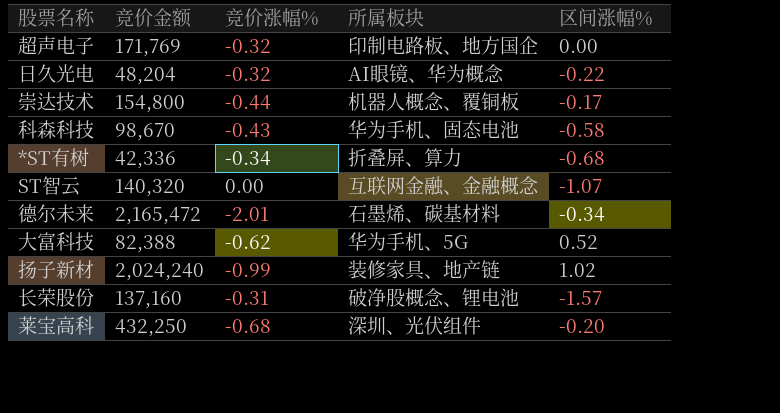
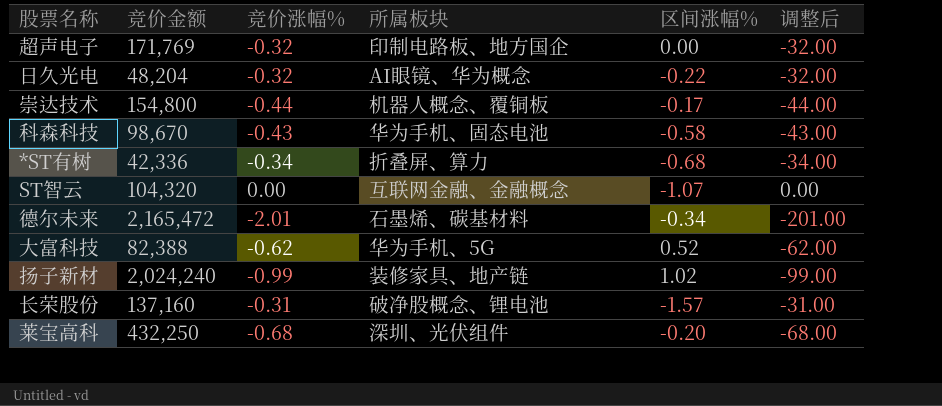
column 调整后 | formula: none -> [竞价涨幅%] * 100
ST智云 | 竞价金额: 140,320 -> 104,320

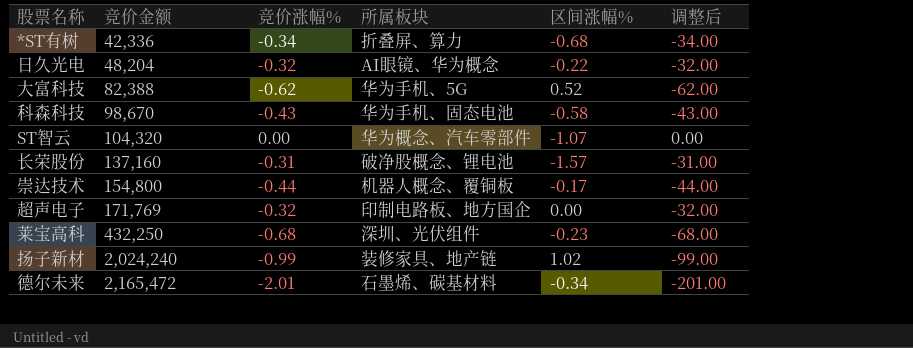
row order: none -> 竞价金额 ascending
ST智云 | 所属板块: 互联网金融、金融概念 -> 华为概念、汽车零部件
莱宝高科 | 区间涨幅%: -0.20 -> -0.23

